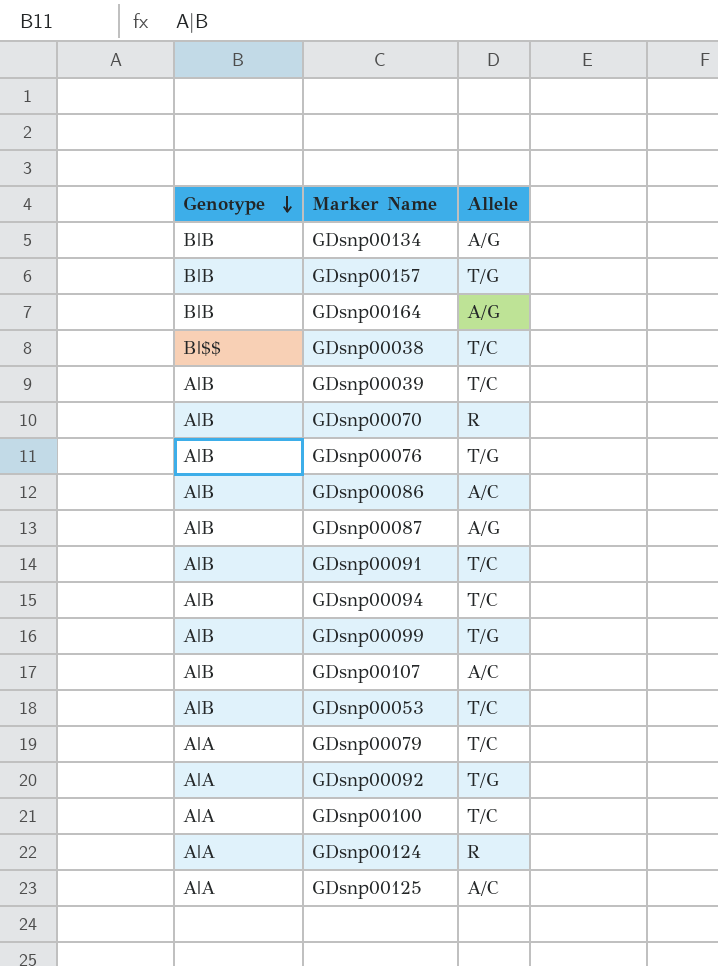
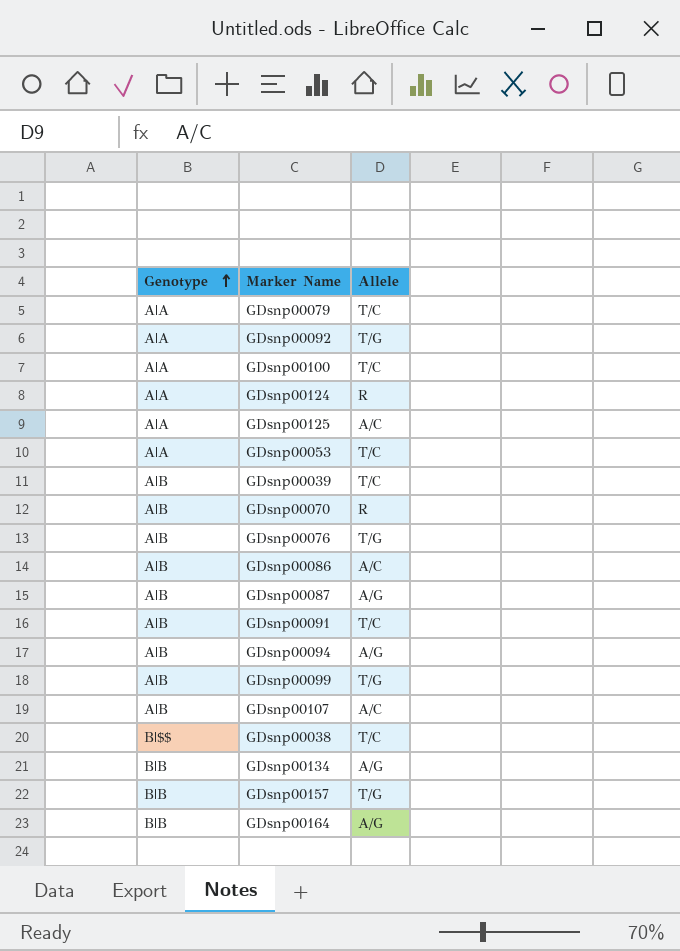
row order: Genotype descending -> Genotype ascending
GDsnp00053 | Genotype: A|B -> A|A
GDsnp00094 | Allele: T/C -> A/G

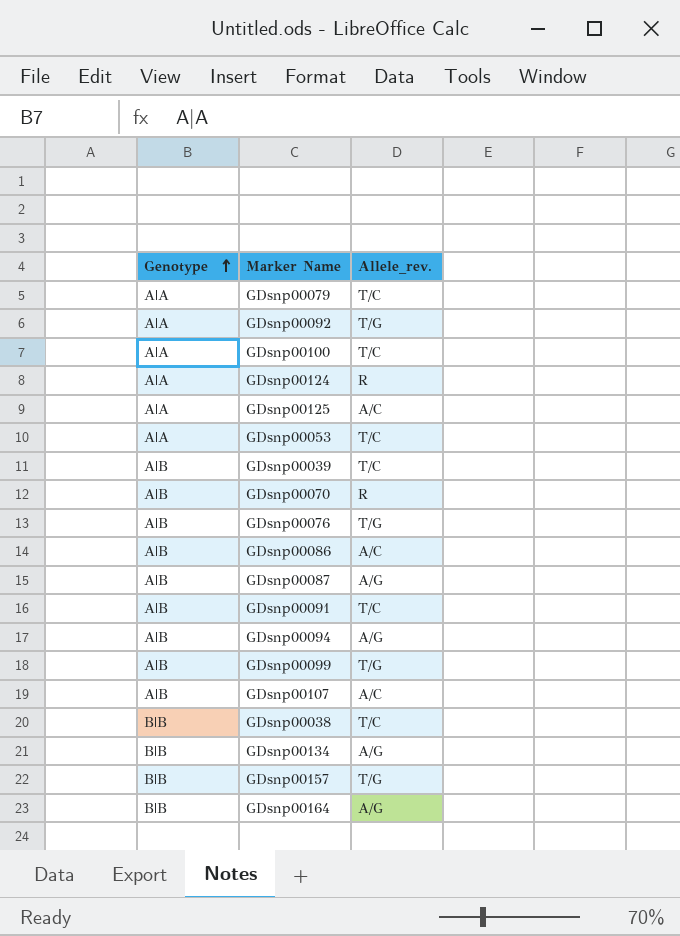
column name: Allele -> Allele_rev.
GDsnp00038 | Genotype: B|$$ -> B|B

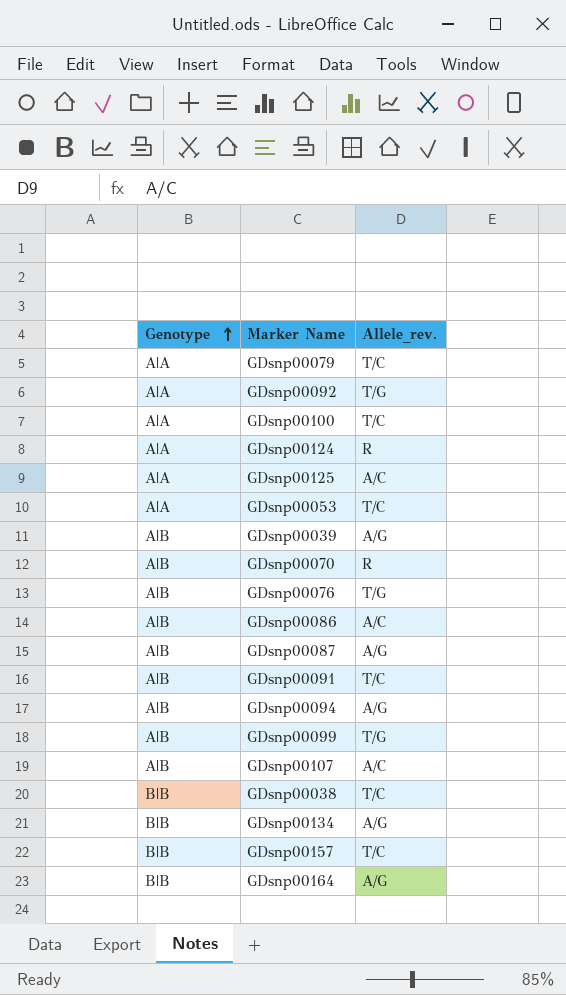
GDsnp00039 | Allele_rev.: T/C -> A/G
GDsnp00157 | Allele_rev.: T/G -> T/C

